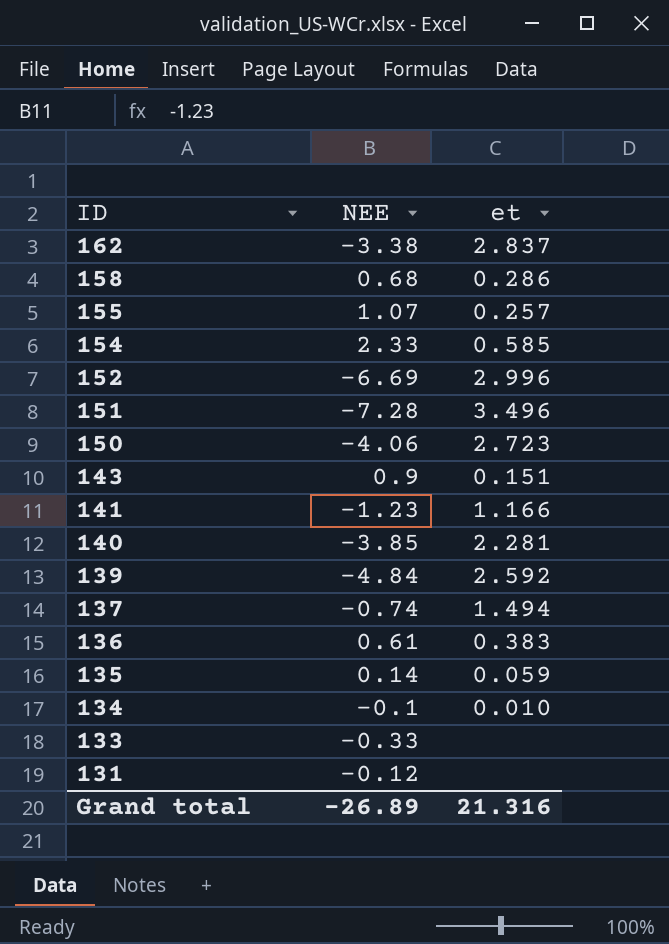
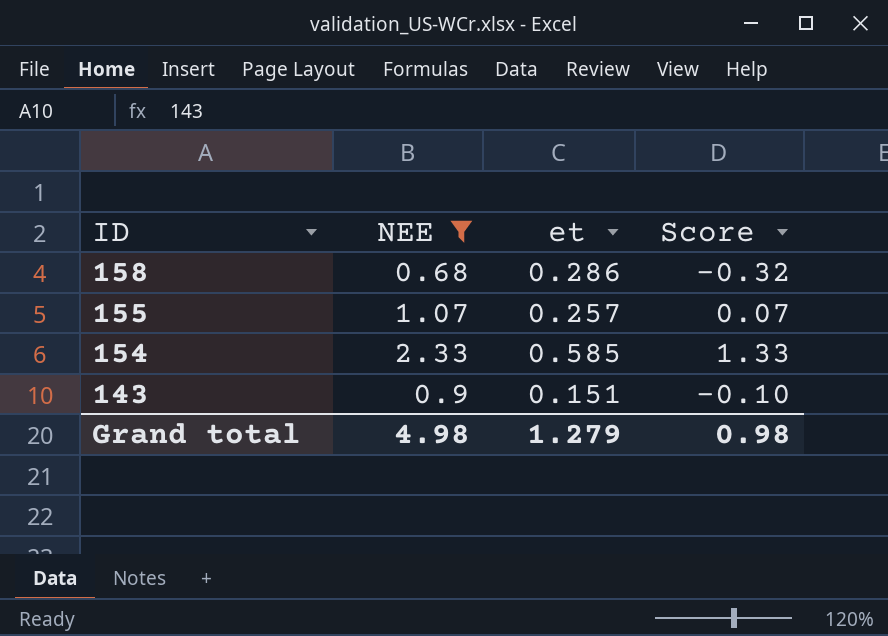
filter: none -> NEE >= 0.68
column Score | formula: none -> [NEE] - 1
Grand total | NEE: -26.89 -> 4.98
Grand total | et: 21.316 -> 1.279

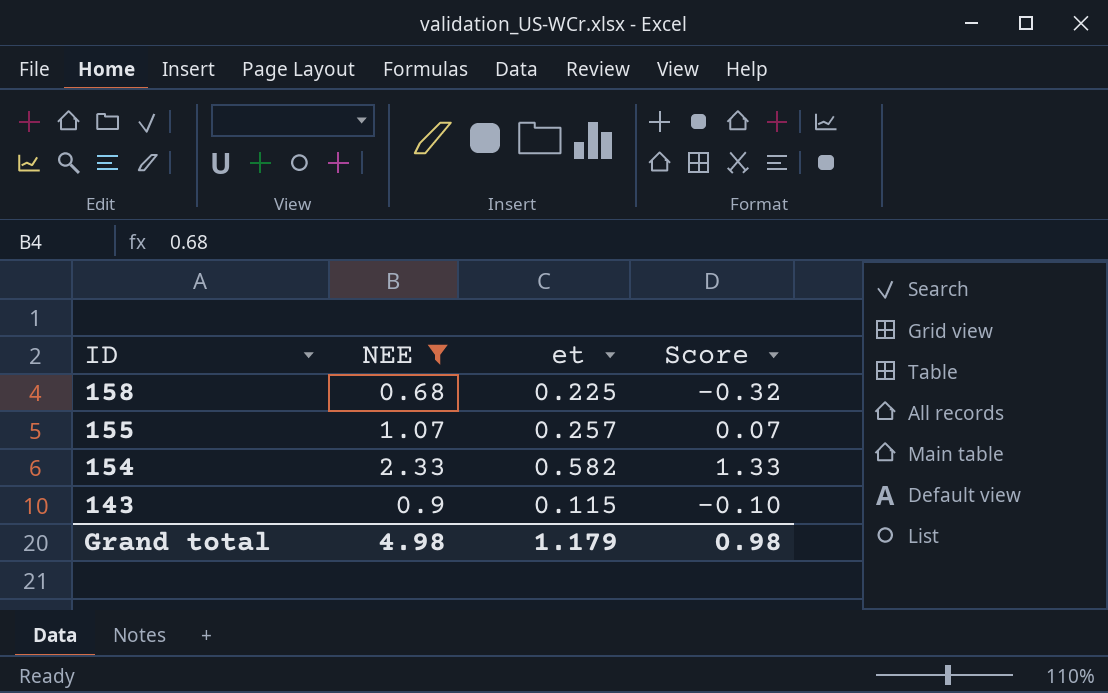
158 | et: 0.286 -> 0.225
154 | et: 0.585 -> 0.582
143 | et: 0.151 -> 0.115
Grand total | et: 1.279 -> 1.179

